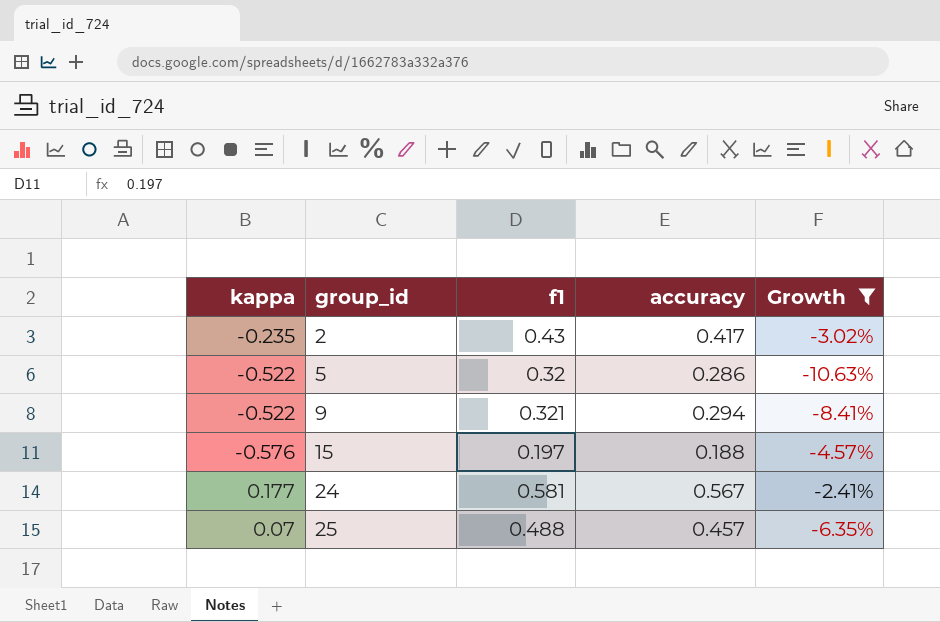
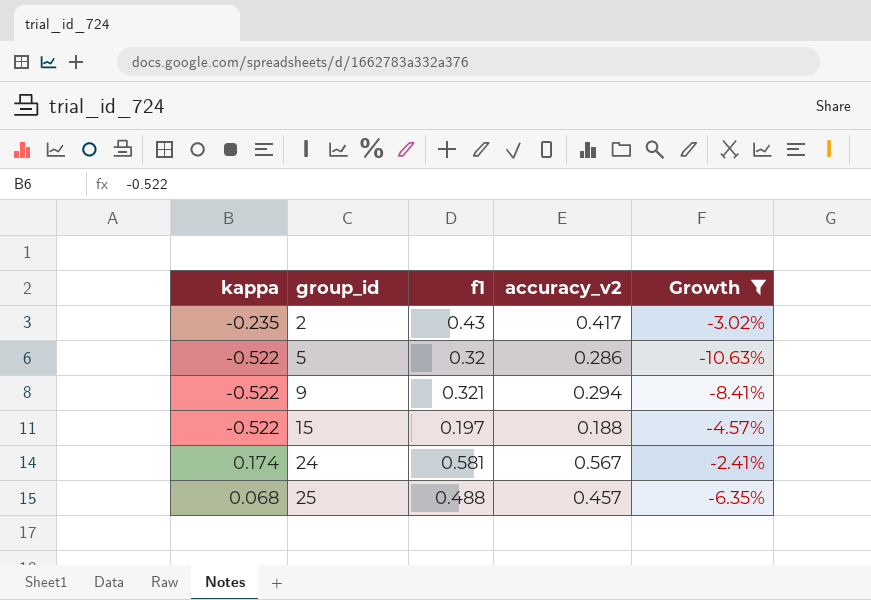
column name: accuracy -> accuracy_v2
15 | kappa: -0.576 -> -0.522
24 | kappa: 0.177 -> 0.174
25 | kappa: 0.07 -> 0.068

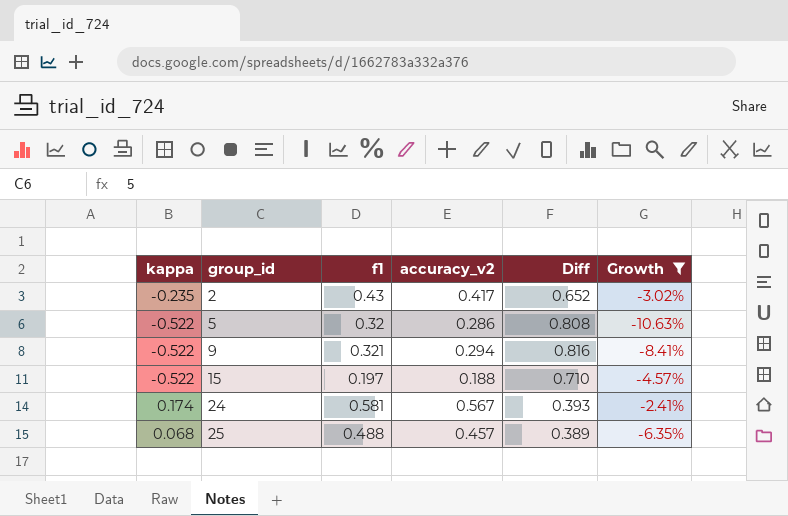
column Diff | formula: none -> [accuracy_v2] - [kappa]

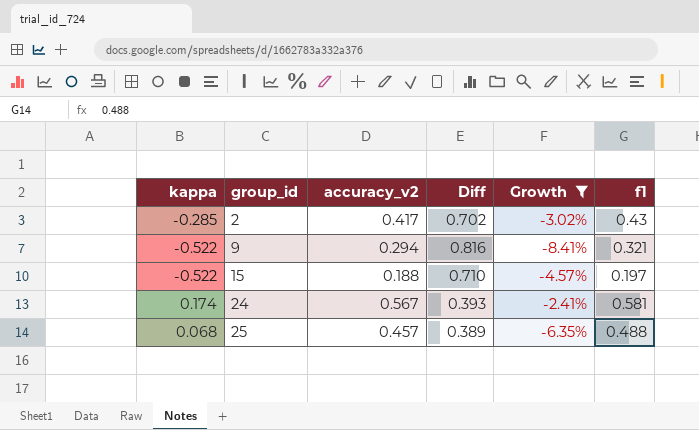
column f1 | position: 3 -> 6
row 5: -0.522 | 0.32 | 0.286 | 0.808 | -10.63% -> none
2 | kappa: -0.235 -> -0.285
2 | Diff: 0.652 -> 0.702

